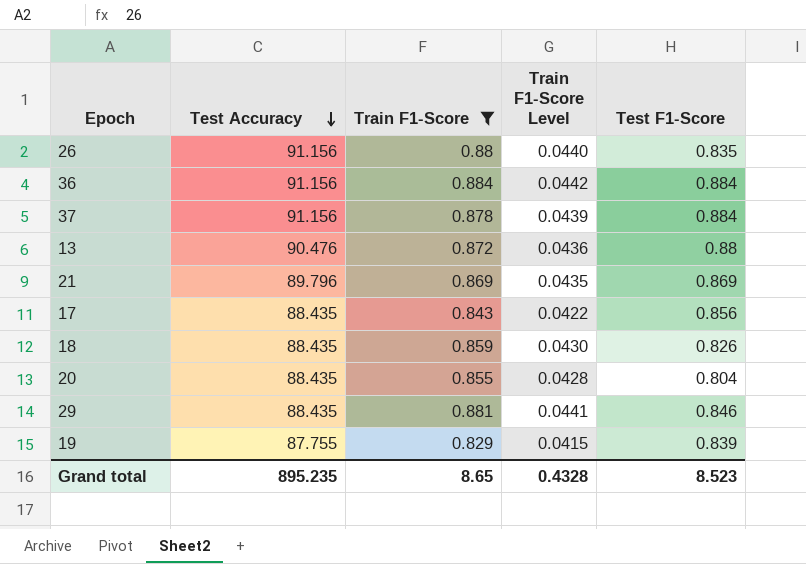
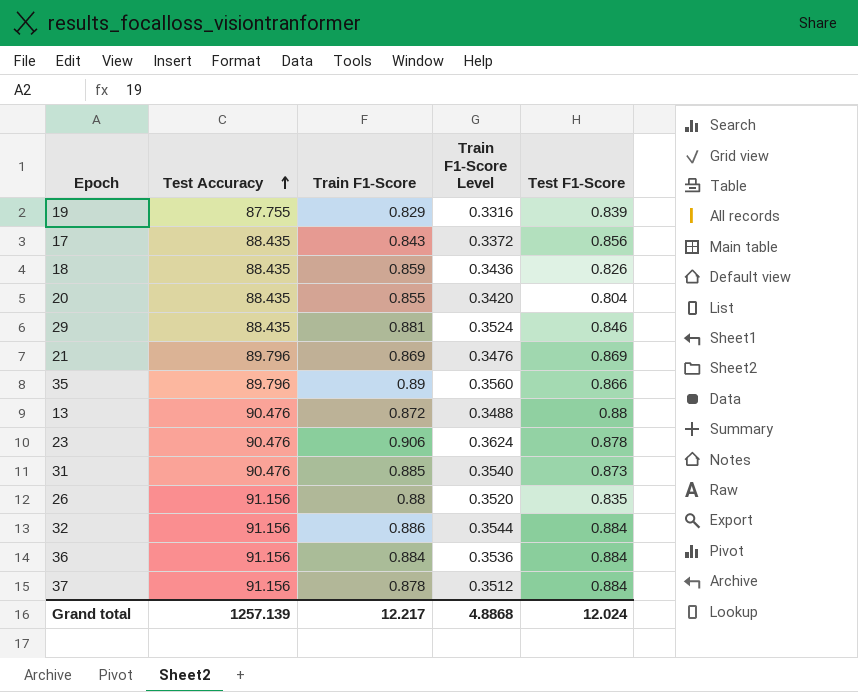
filter: Train F1-Score <= 0.884 -> none
row order: Test Accuracy descending -> Test Accuracy ascending
column Train F1-Score Level | formula: [Train F1-Score] * 0.05 -> [Train F1-Score] * 0.4
Grand total | Test Accuracy: 895.235 -> 1257.139
Grand total | Train F1-Score: 8.65 -> 12.217
Grand total | Train F1-Score Level: 0.4328 -> 4.8868
Grand total | Test F1-Score: 8.523 -> 12.024

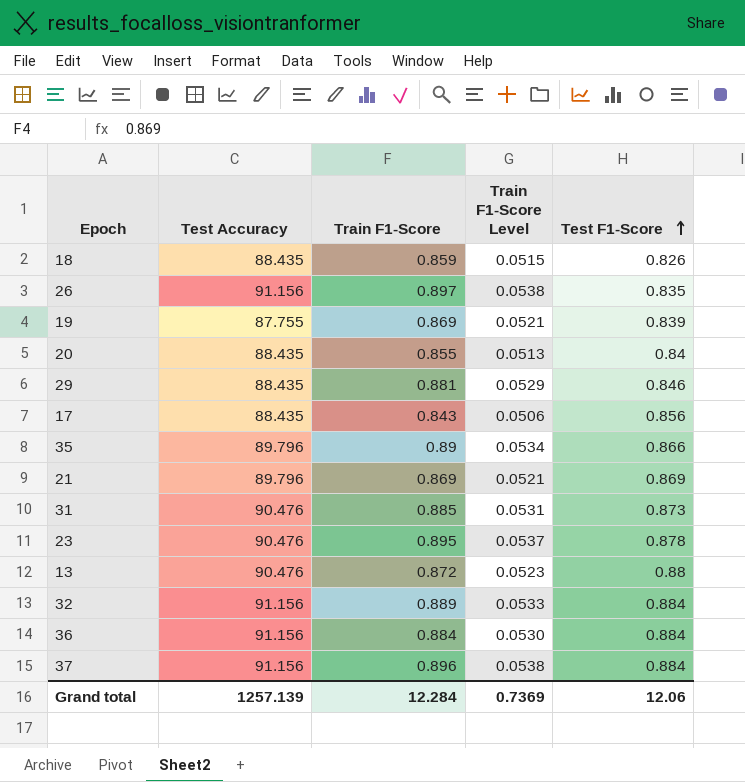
row order: Test Accuracy ascending -> Test F1-Score ascending
column Train F1-Score Level | formula: [Train F1-Score] * 0.4 -> [Train F1-Score] * 0.06
26 | Train F1-Score: 0.88 -> 0.897
19 | Train F1-Score: 0.829 -> 0.869
20 | Test F1-Score: 0.804 -> 0.84
23 | Train F1-Score: 0.906 -> 0.895
32 | Train F1-Score: 0.886 -> 0.889
37 | Train F1-Score: 0.878 -> 0.896
Grand total | Train F1-Score: 12.217 -> 12.284
Grand total | Train F1-Score Level: 4.8868 -> 0.7369
Grand total | Test F1-Score: 12.024 -> 12.06

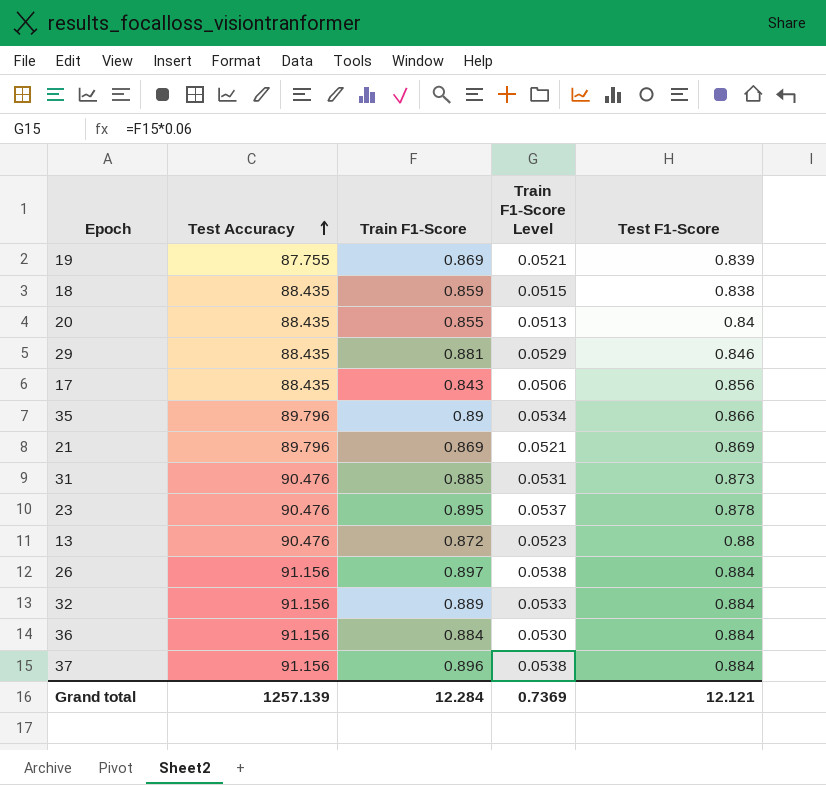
row order: Test F1-Score ascending -> Test Accuracy ascending
18 | Test F1-Score: 0.826 -> 0.838
26 | Test F1-Score: 0.835 -> 0.884
Grand total | Test F1-Score: 12.06 -> 12.121

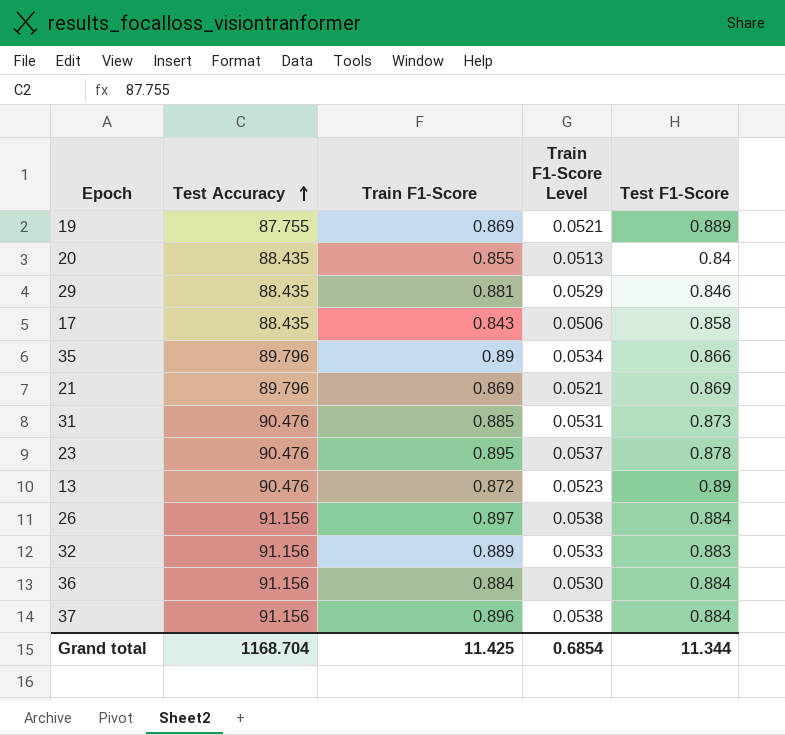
row 18: 88.435 | 0.859 | 0.0515 | 0.838 -> none
19 | Test F1-Score: 0.839 -> 0.889
17 | Test F1-Score: 0.856 -> 0.858
13 | Test F1-Score: 0.88 -> 0.89
32 | Test F1-Score: 0.884 -> 0.883
Grand total | Test Accuracy: 1257.139 -> 1168.704
Grand total | Train F1-Score: 12.284 -> 11.425
Grand total | Train F1-Score Level: 0.7369 -> 0.6854
Grand total | Test F1-Score: 12.121 -> 11.344

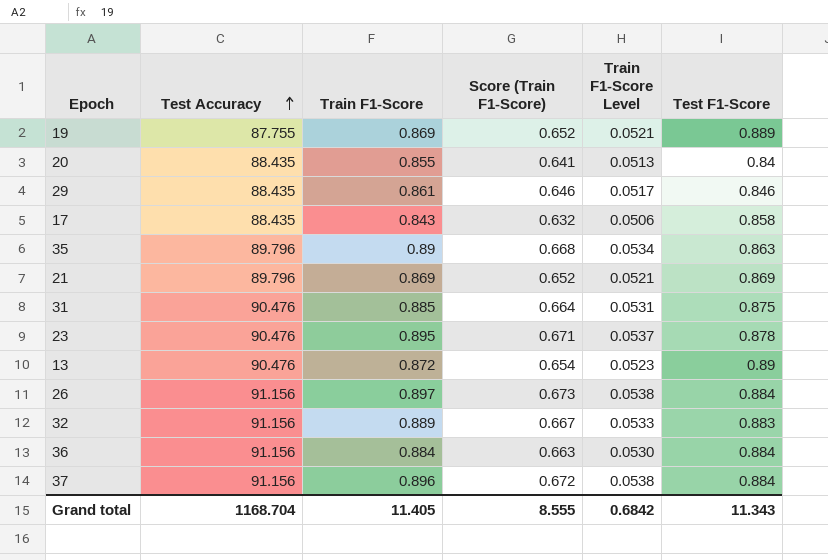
column Score (Train F1-Score) | formula: none -> [Train F1-Score] * 0.75
29 | Train F1-Score: 0.881 -> 0.861
29 | Train F1-Score Level: 0.0529 -> 0.0517
35 | Test F1-Score: 0.866 -> 0.863
31 | Test F1-Score: 0.873 -> 0.875
Grand total | Train F1-Score: 11.425 -> 11.405
Grand total | Train F1-Score Level: 0.6854 -> 0.6842
Grand total | Test F1-Score: 11.344 -> 11.343

